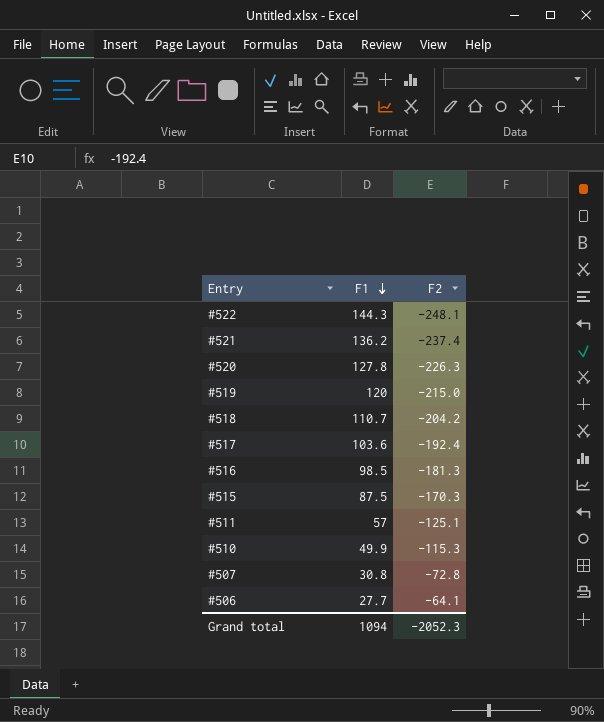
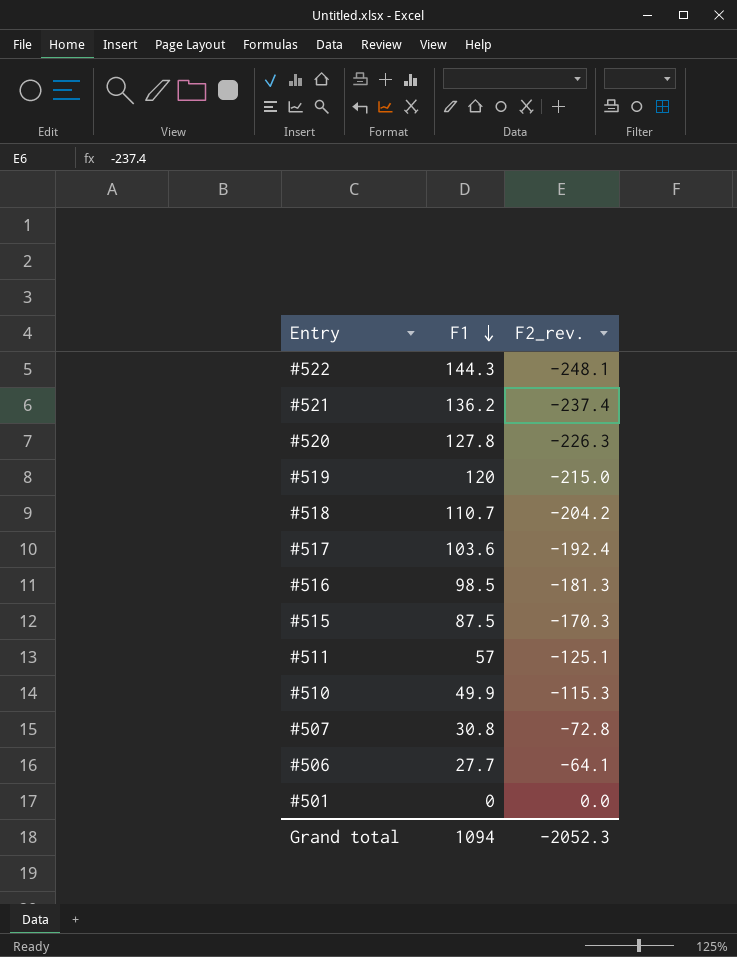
column name: F2 -> F2_rev.
row #501: none -> 0 | 0.0

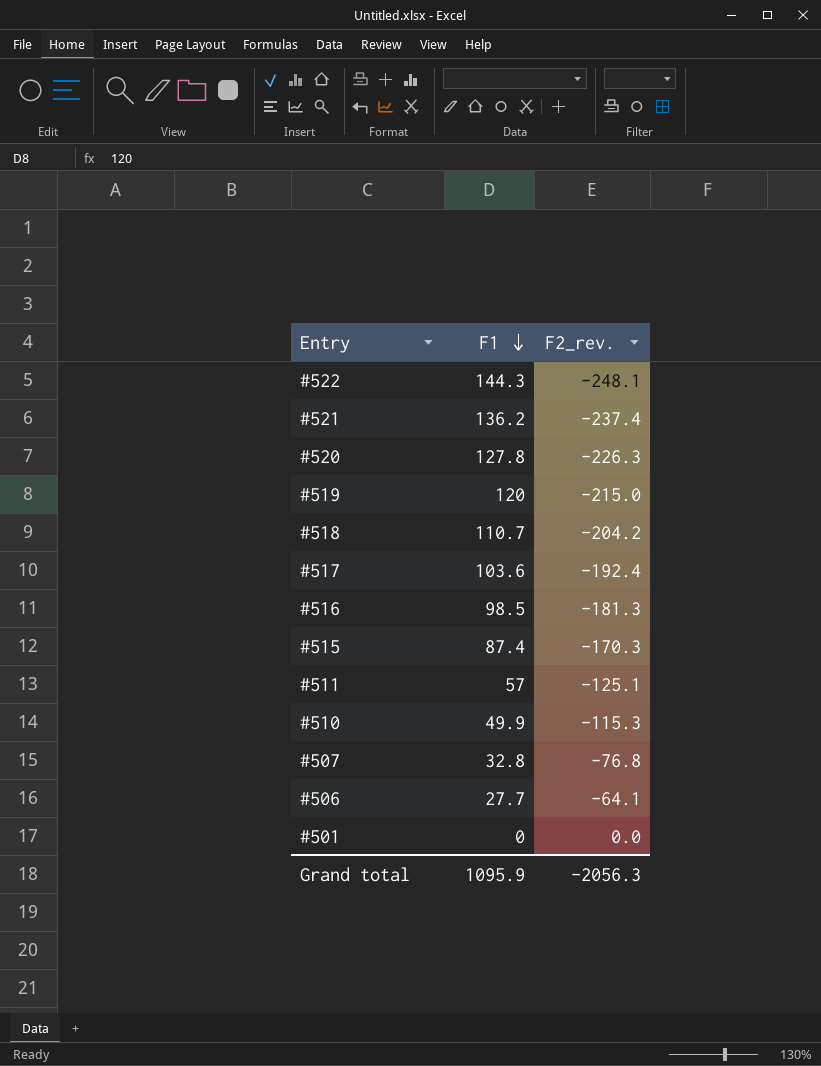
#515 | F1: 87.5 -> 87.4
#507 | F1: 30.8 -> 32.8
#507 | F2_rev.: -72.8 -> -76.8
Grand total | F1: 1094 -> 1095.9
Grand total | F2_rev.: -2052.3 -> -2056.3

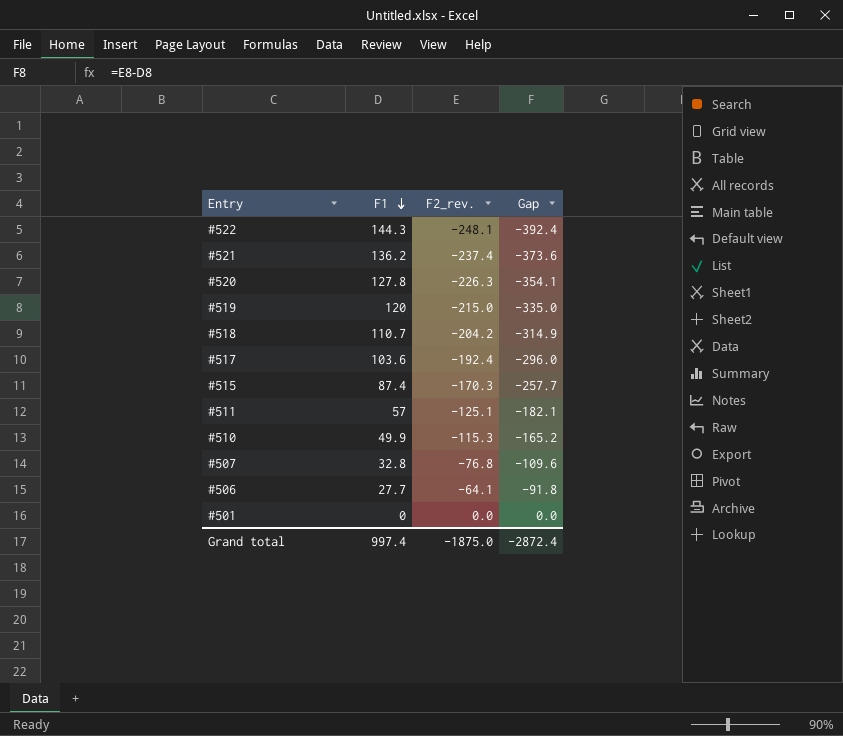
column Gap | formula: none -> [F2_rev.] - [F1]
row #516: 98.5 | -181.3 -> none
Grand total | F1: 1095.9 -> 997.4
Grand total | F2_rev.: -2056.3 -> -1875.0

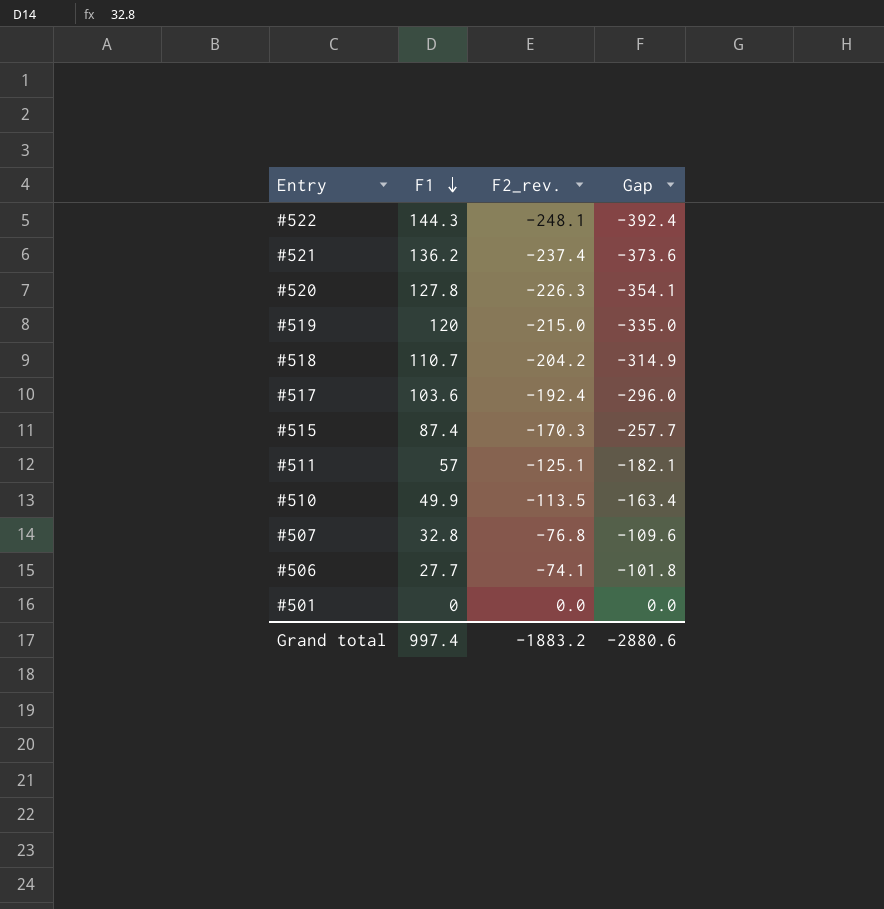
#510 | F2_rev.: -115.3 -> -113.5
#510 | Gap: -165.2 -> -163.4
#506 | F2_rev.: -64.1 -> -74.1
#506 | Gap: -91.8 -> -101.8
Grand total | F2_rev.: -1875.0 -> -1883.2
Grand total | Gap: -2872.4 -> -2880.6

